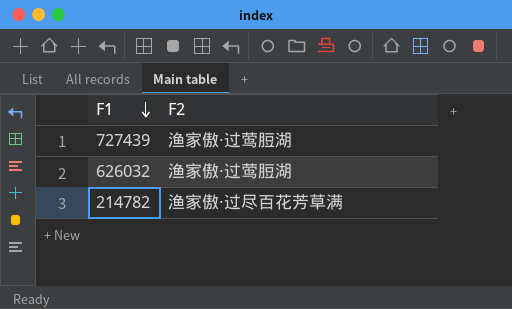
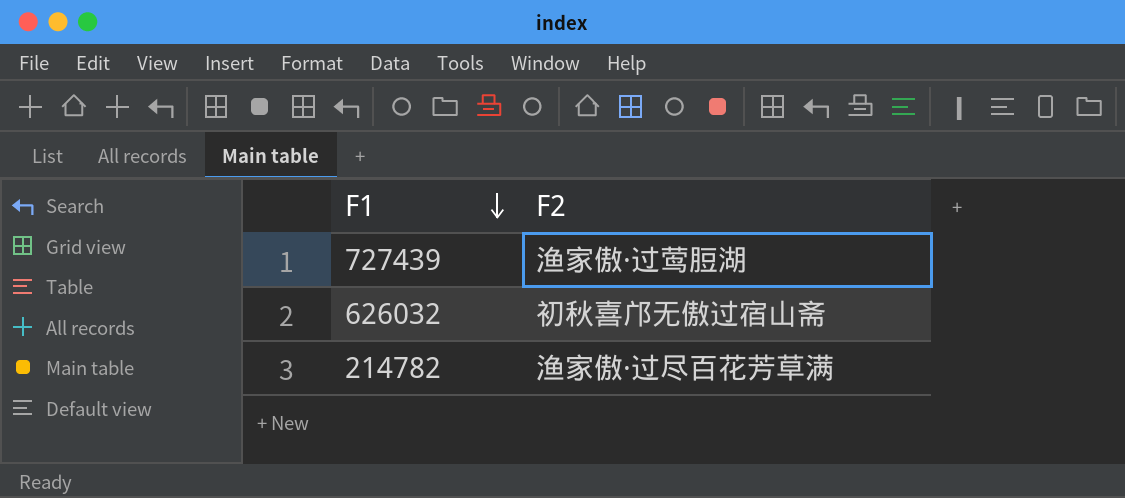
626032 | F2: 渔家傲·过莺脰湖 -> 初秋喜邝无傲过宿山斋

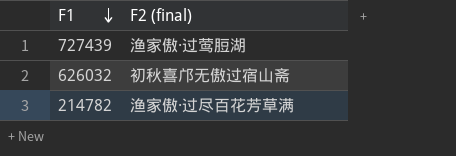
column name: F2 -> F2 (final)

